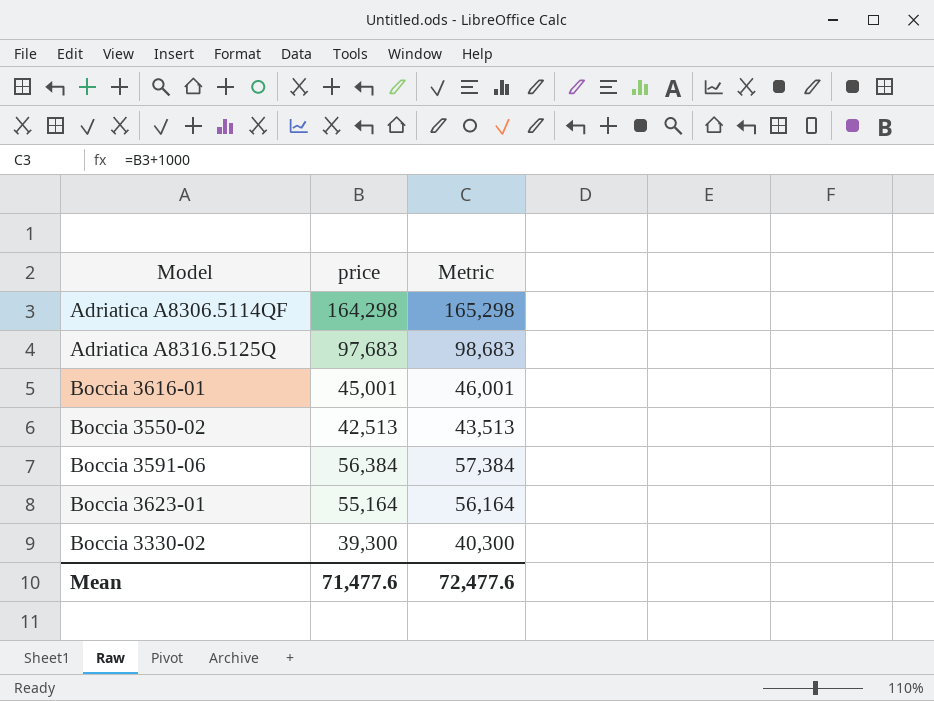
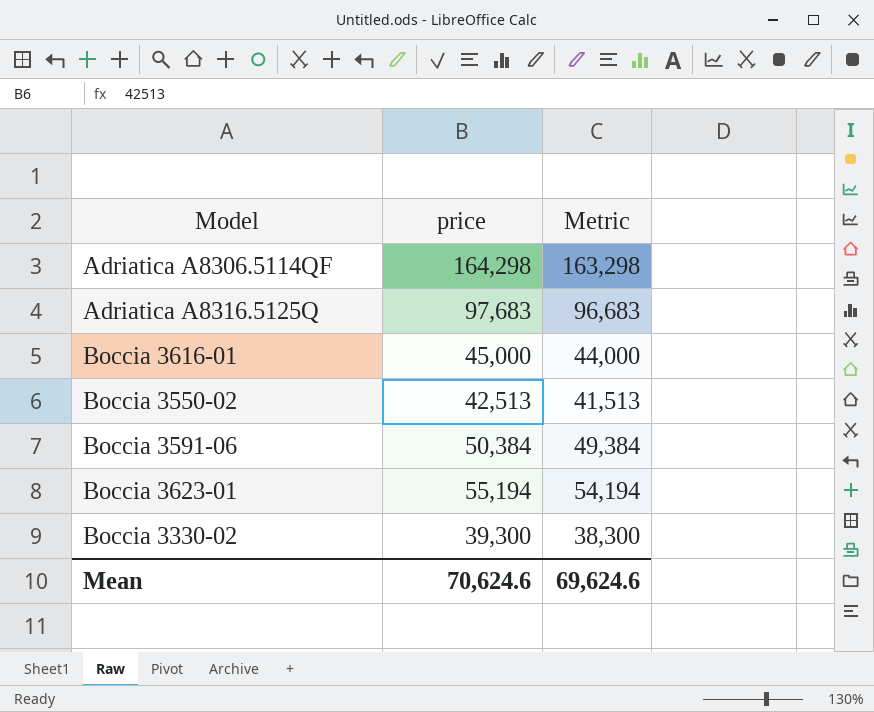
column Metric | formula: [price] + 1000 -> [price] - 1000
Boccia 3616-01 | price: 45,001 -> 45,000
Boccia 3591-06 | price: 56,384 -> 50,384
Boccia 3623-01 | price: 55,164 -> 55,194
Mean | price: 71,477.6 -> 70,624.6
Mean | Metric: 72,477.6 -> 69,624.6

